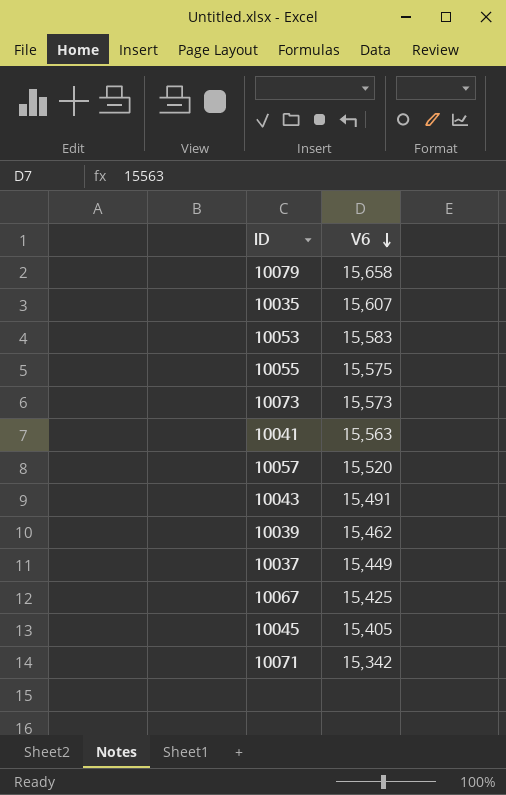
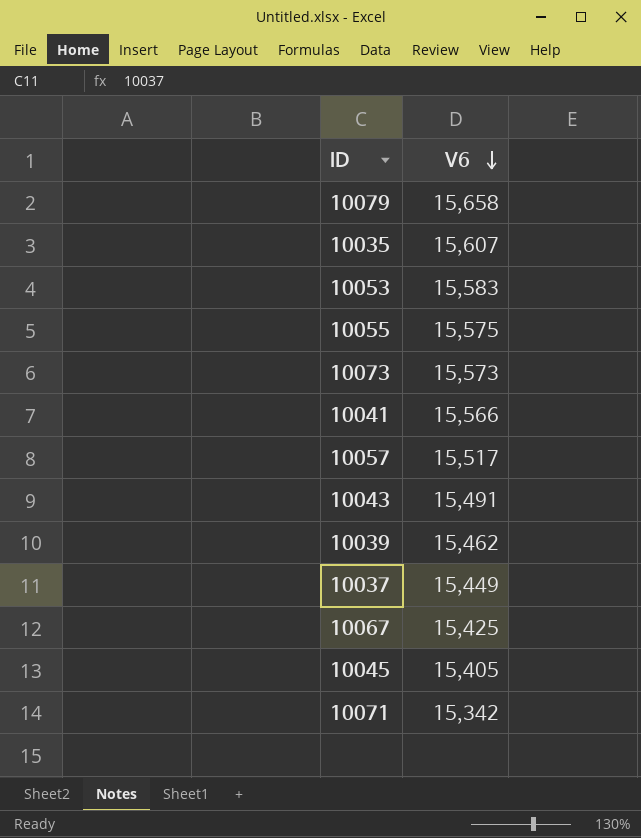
10041 | V6: 15,563 -> 15,566
10057 | V6: 15,520 -> 15,517

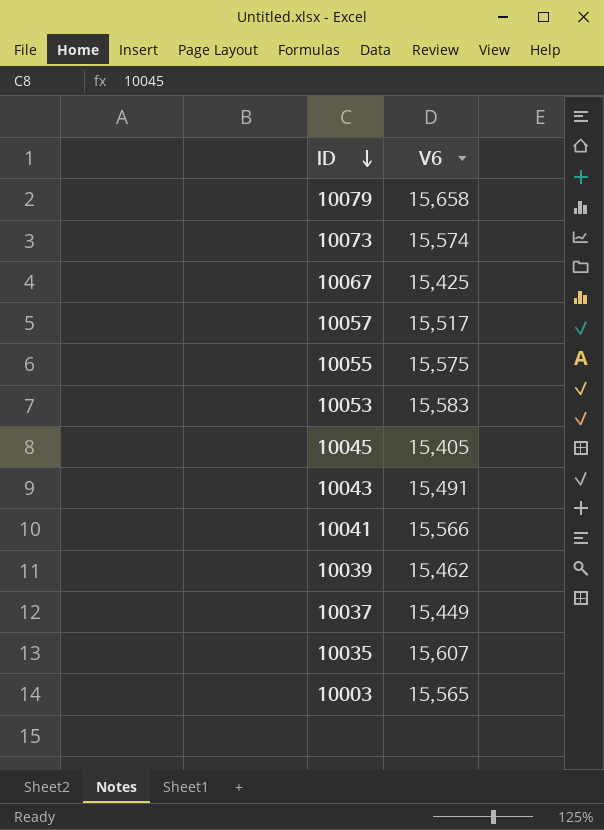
row order: V6 descending -> ID descending
row 10071: 15,342 -> none
10073 | V6: 15,573 -> 15,574
row 10003: none -> 15,565

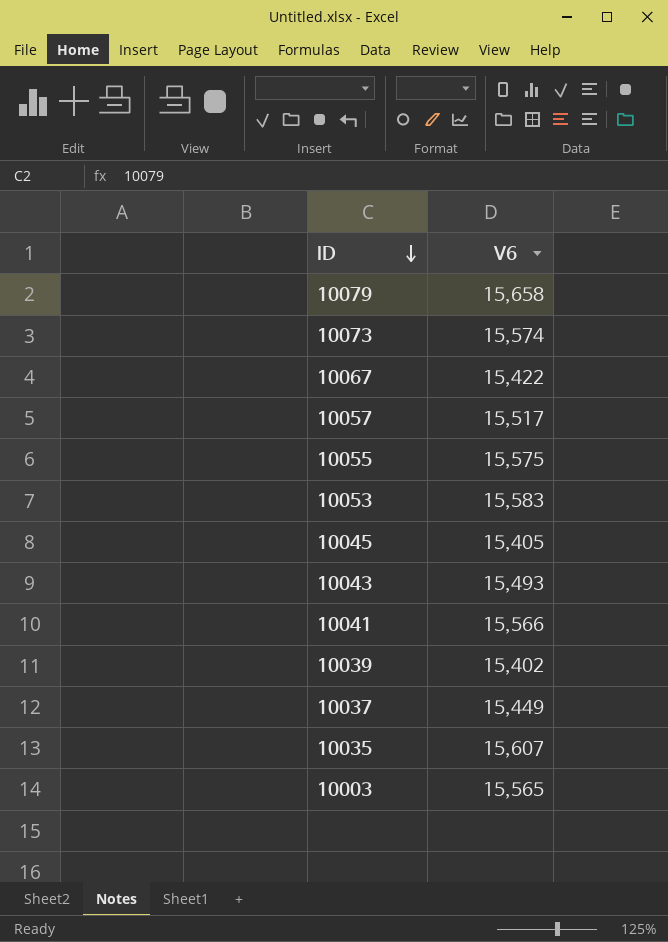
10067 | V6: 15,425 -> 15,422
10043 | V6: 15,491 -> 15,493
10039 | V6: 15,462 -> 15,402

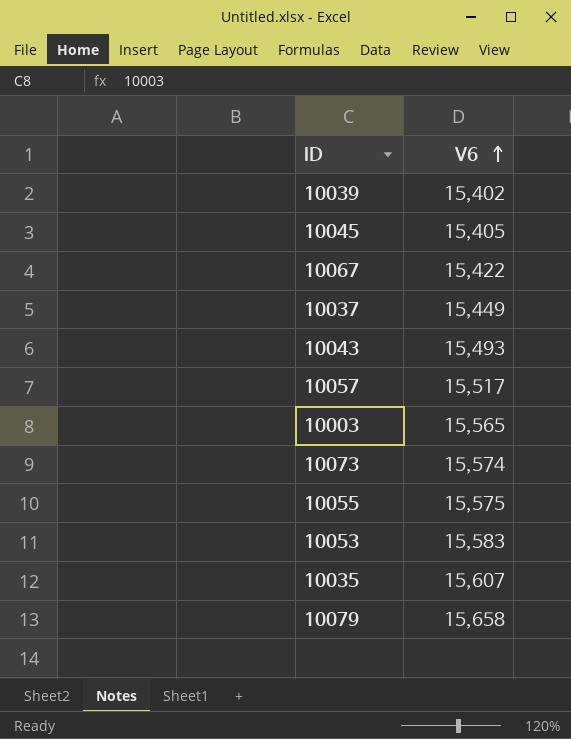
row order: ID descending -> V6 ascending
row 10041: 15,566 -> none

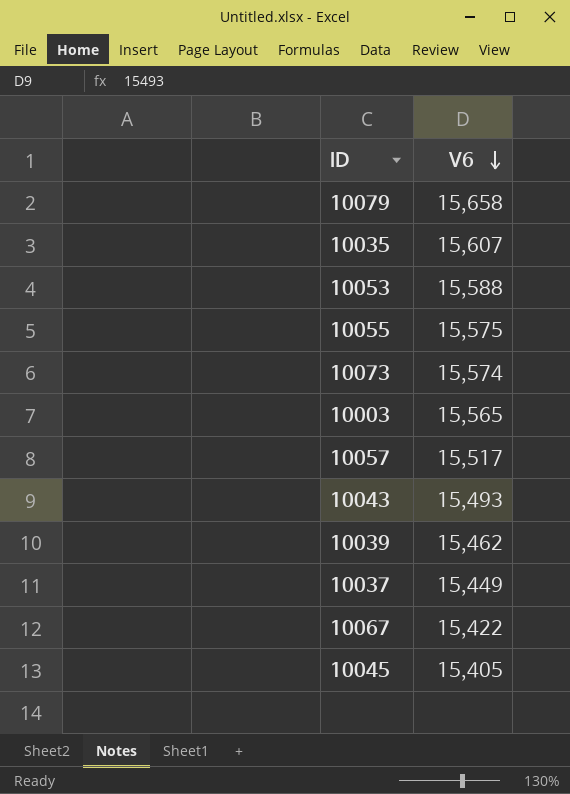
row order: V6 ascending -> V6 descending
10053 | V6: 15,583 -> 15,588
10039 | V6: 15,402 -> 15,462

